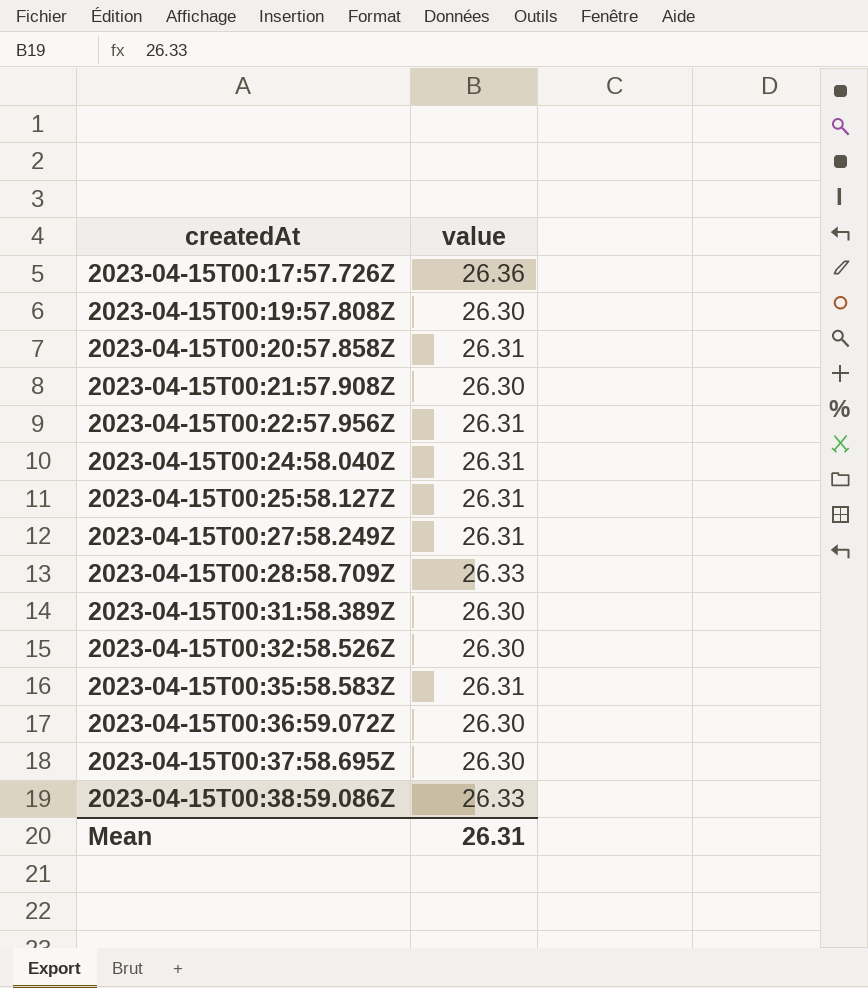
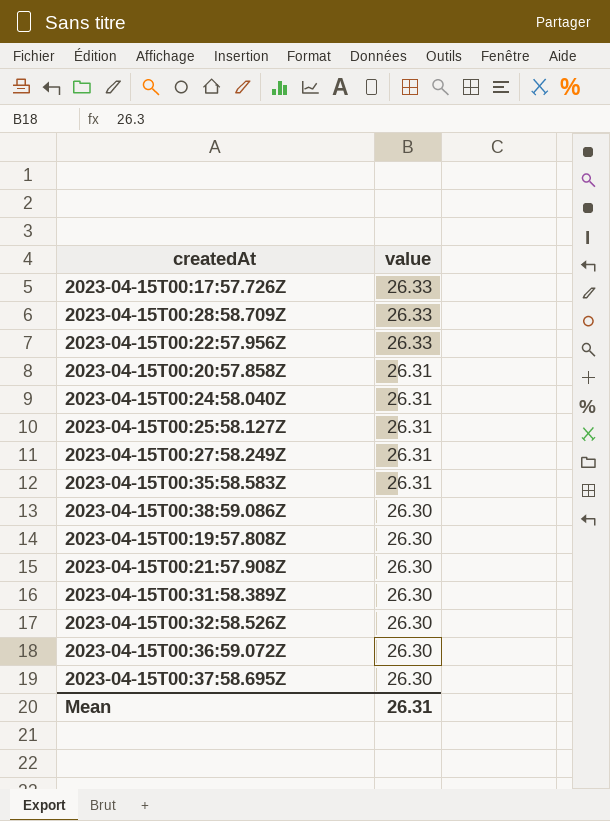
row order: createdAt ascending -> value descending
2023-04-15T00:17:57.726Z | value: 26.36 -> 26.33
2023-04-15T00:22:57.956Z | value: 26.31 -> 26.33
2023-04-15T00:38:59.086Z | value: 26.33 -> 26.30

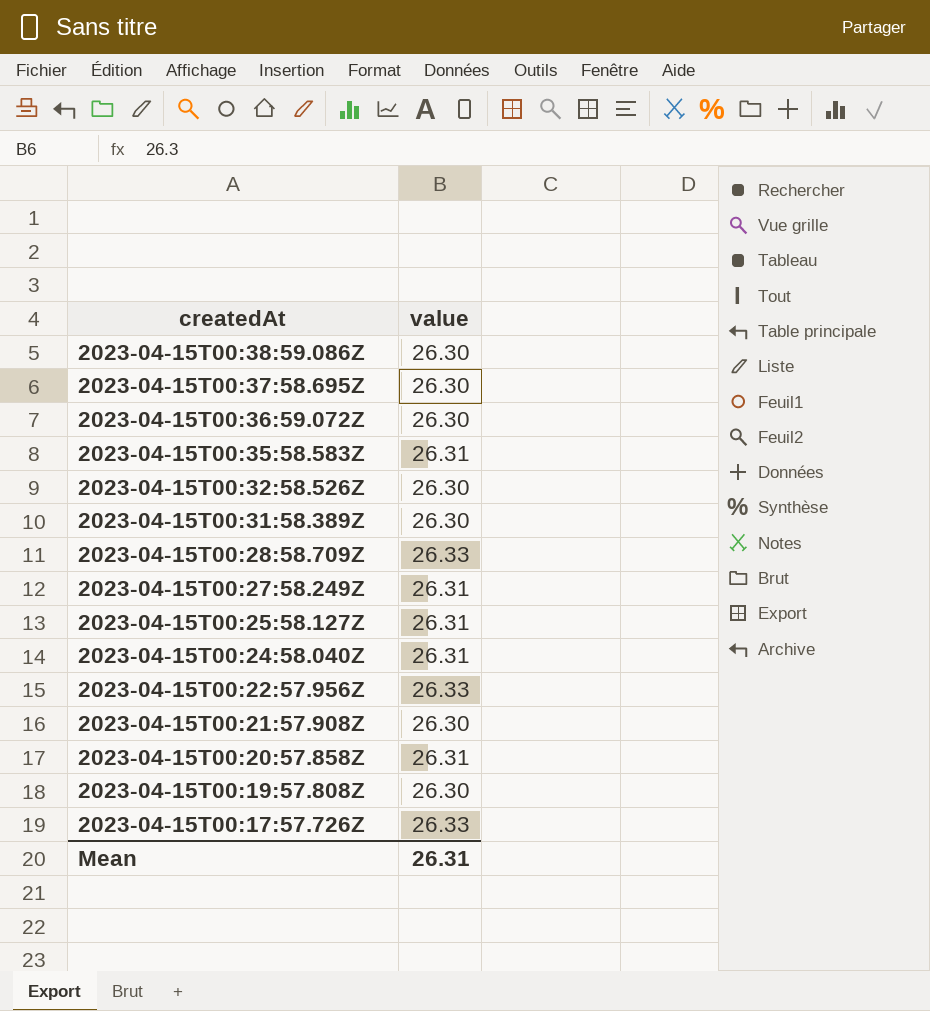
row order: value descending -> createdAt descending

